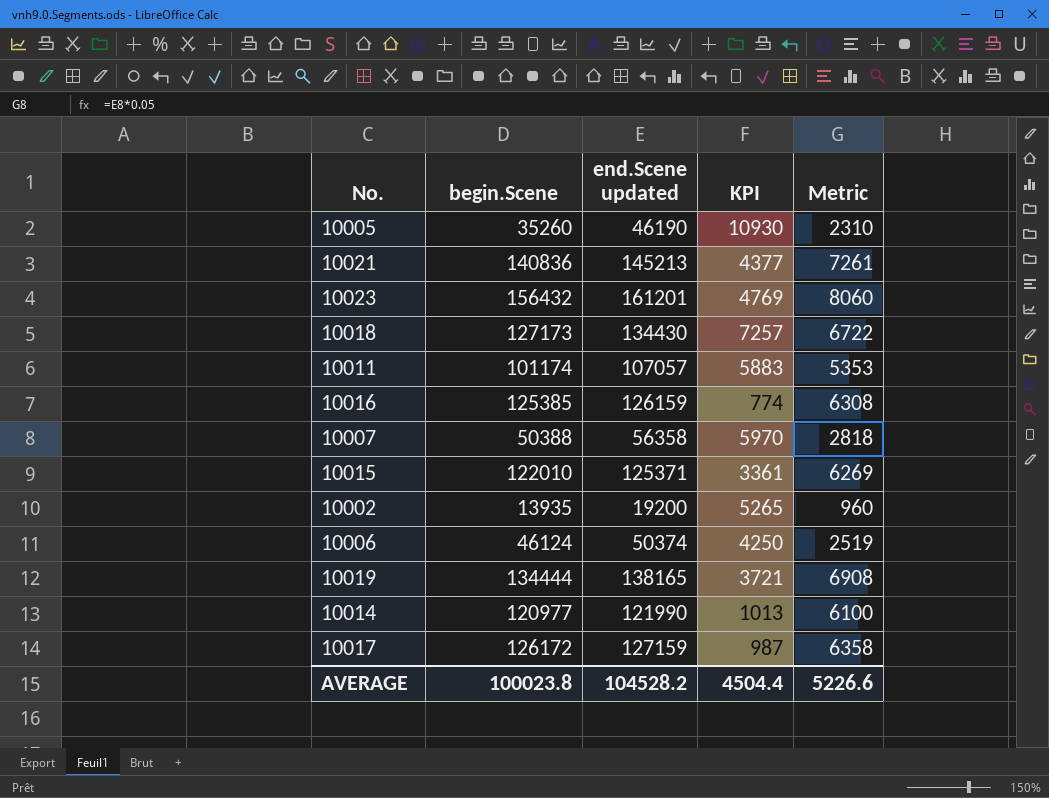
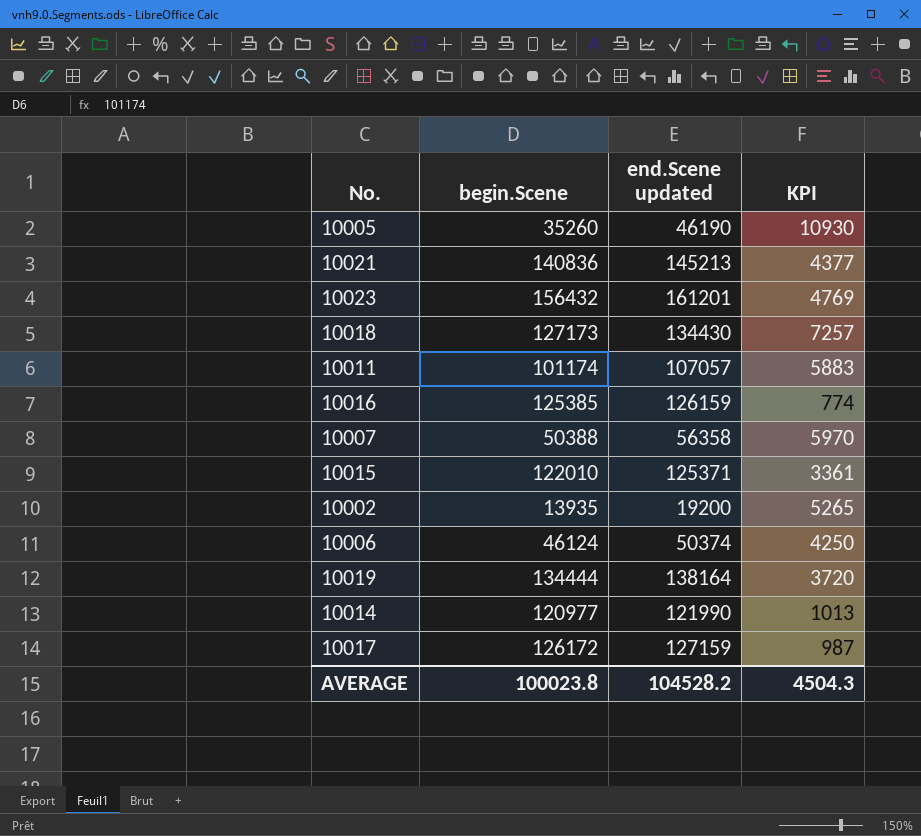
column Metric | formula: [end.Scene updated] * 0.05 -> none
10019 | end.Scene updated: 138165 -> 138164
10019 | KPI: 3721 -> 3720
AVERAGE | KPI: 4504.4 -> 4504.3

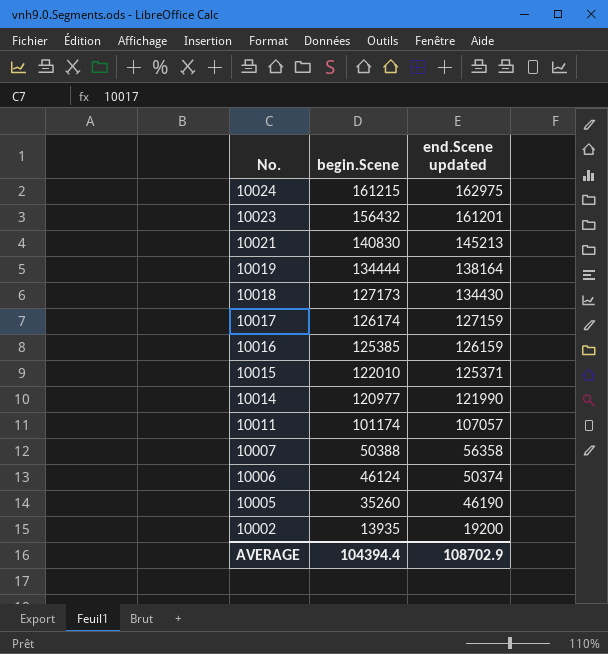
row order: none -> No. descending
column KPI | formula: [end.Scene updated] - [begin.Scene] -> none
row 10024: none -> 161215 | 162975
10021 | begin.Scene: 140836 -> 140830
10017 | begin.Scene: 126172 -> 126174
AVERAGE | begin.Scene: 100023.8 -> 104394.4
AVERAGE | end.Scene updated: 104528.2 -> 108702.9

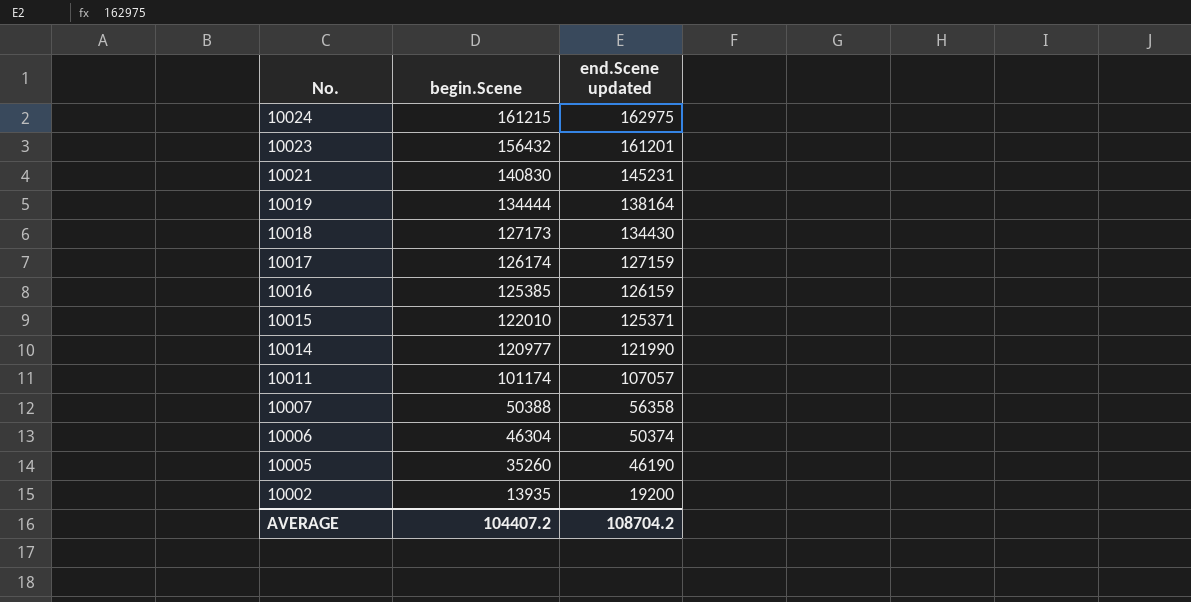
10021 | end.Scene updated: 145213 -> 145231
10006 | begin.Scene: 46124 -> 46304
AVERAGE | begin.Scene: 104394.4 -> 104407.2
AVERAGE | end.Scene updated: 108702.9 -> 108704.2

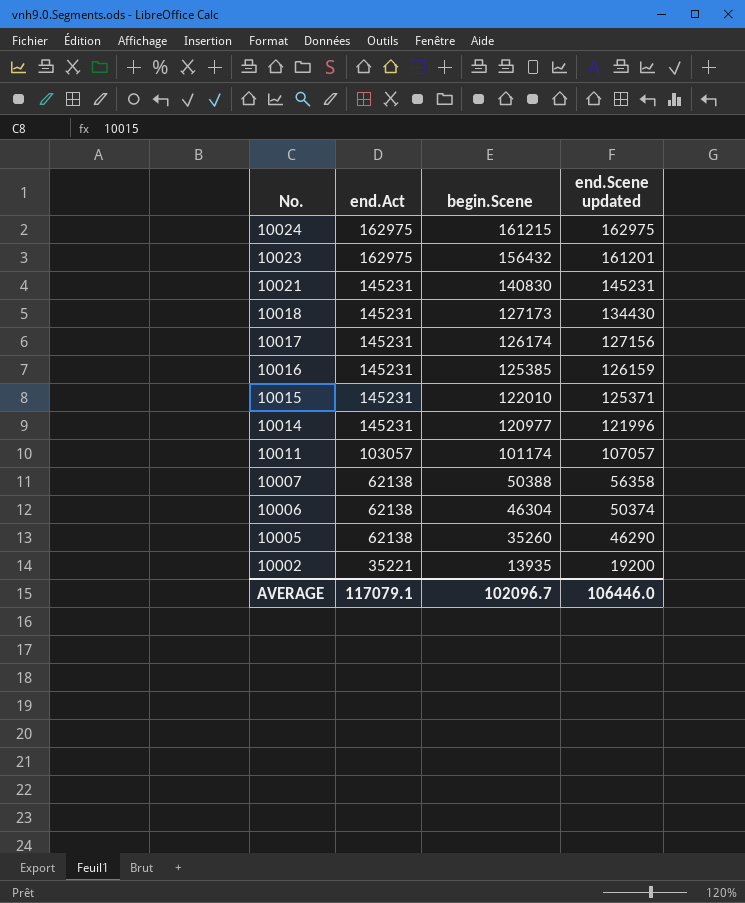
column end.Act | position: none -> 2
row 10019: 134444 | 138164 -> none
10017 | end.Scene updated: 127159 -> 127156
10014 | end.Scene updated: 121990 -> 121996
10005 | end.Scene updated: 46190 -> 46290
AVERAGE | begin.Scene: 104407.2 -> 102096.7
AVERAGE | end.Scene updated: 108704.2 -> 106446.0

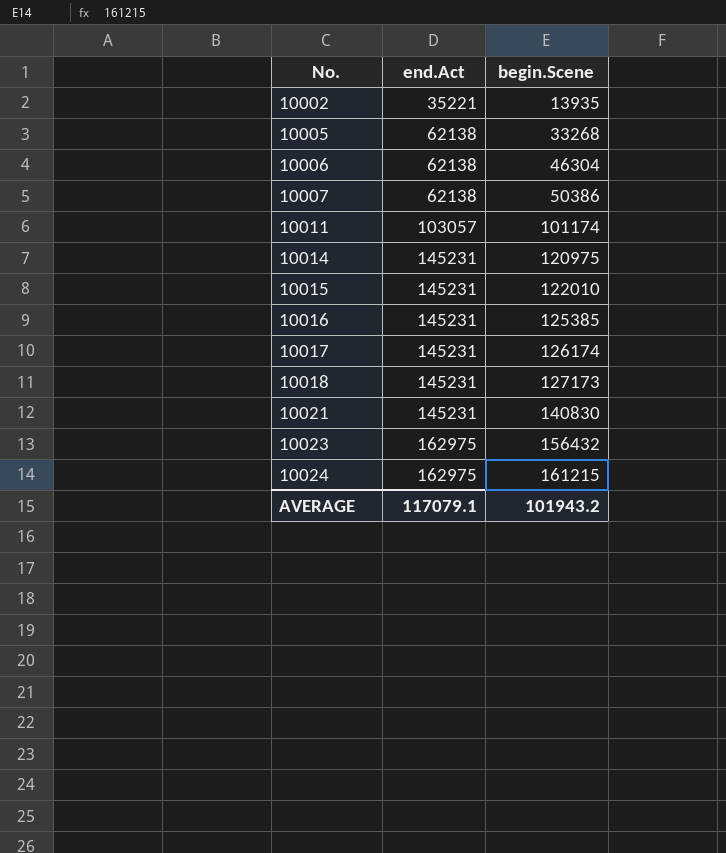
row order: No. descending -> No. ascending
column end.Scene updated | position: 4 -> none
10005 | begin.Scene: 35260 -> 33268
10007 | begin.Scene: 50388 -> 50386
10014 | begin.Scene: 120977 -> 120975
AVERAGE | begin.Scene: 102096.7 -> 101943.2

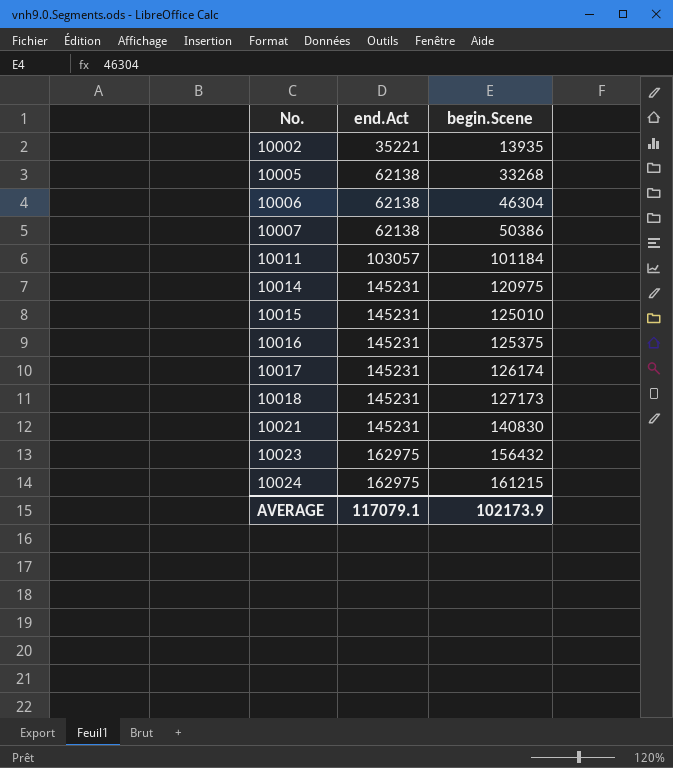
10011 | begin.Scene: 101174 -> 101184
10015 | begin.Scene: 122010 -> 125010
10016 | begin.Scene: 125385 -> 125375
AVERAGE | begin.Scene: 101943.2 -> 102173.9

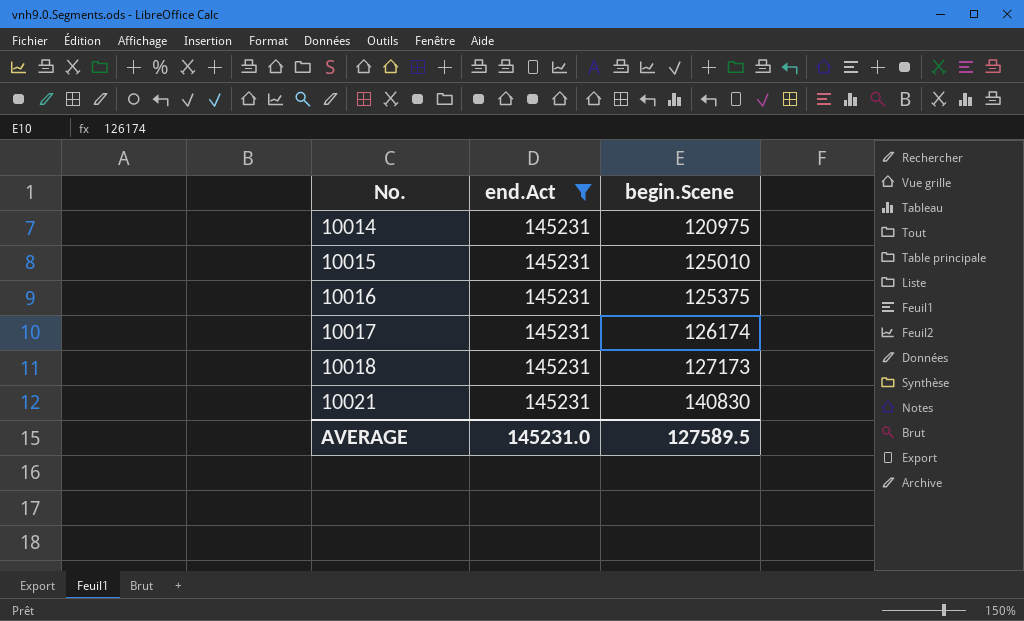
filter: none -> end.Act = 145231
AVERAGE | end.Act: 117079.1 -> 145231.0
AVERAGE | begin.Scene: 102173.9 -> 127589.5

